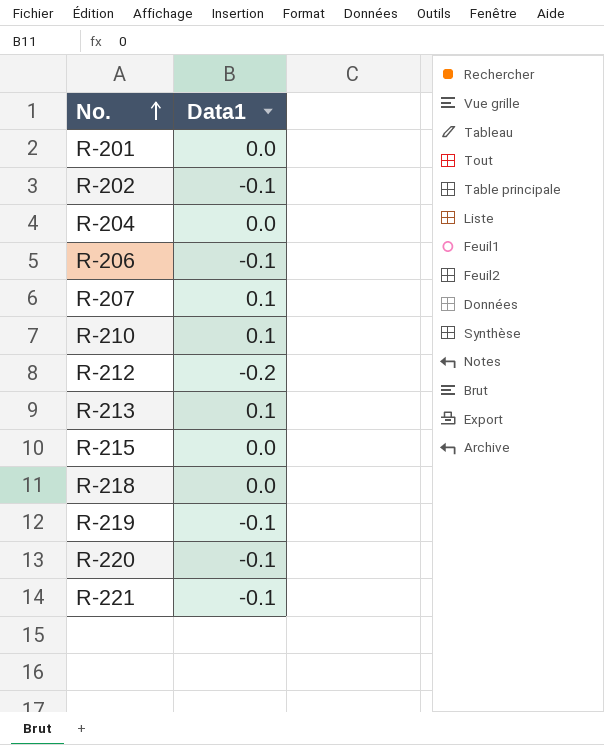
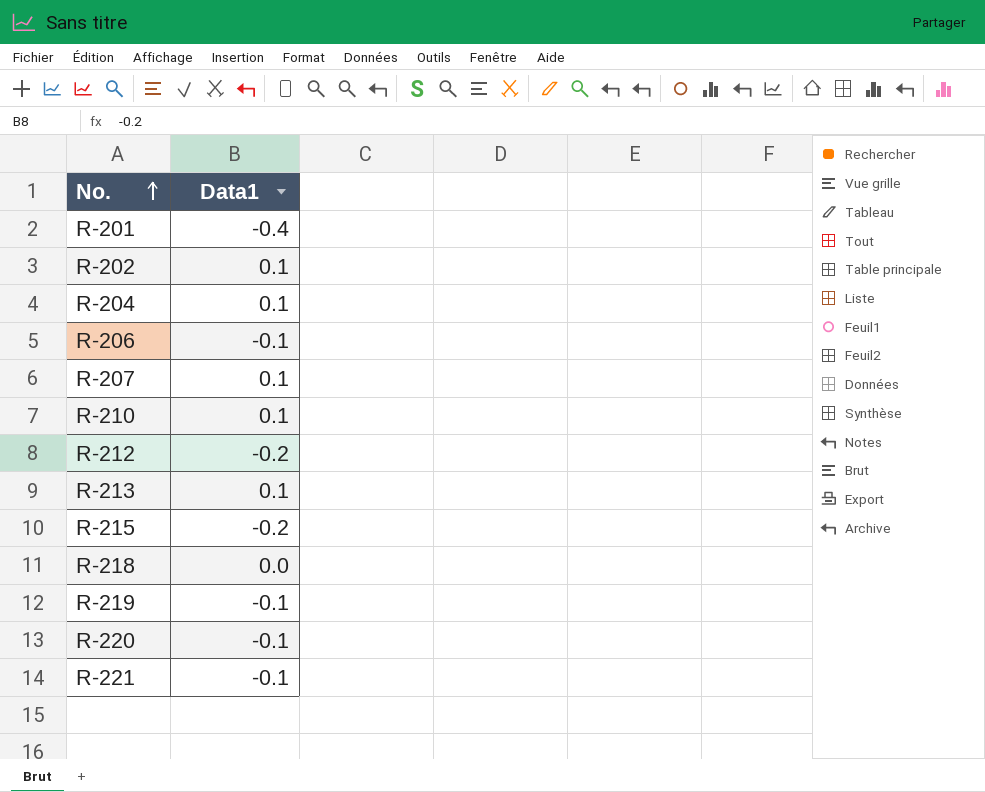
R-201 | Data1: 0.0 -> -0.4
R-202 | Data1: -0.1 -> 0.1
R-204 | Data1: 0.0 -> 0.1
R-215 | Data1: 0.0 -> -0.2

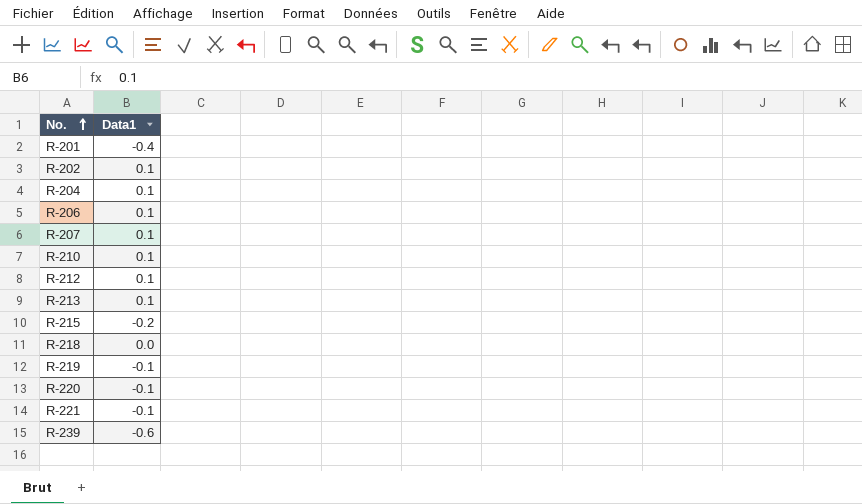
R-206 | Data1: -0.1 -> 0.1
R-212 | Data1: -0.2 -> 0.1
row R-239: none -> -0.6

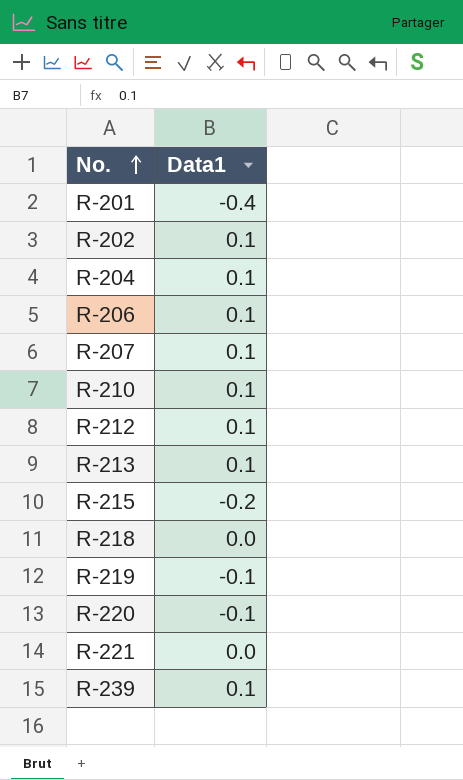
R-221 | Data1: -0.1 -> 0.0
R-239 | Data1: -0.6 -> 0.1

